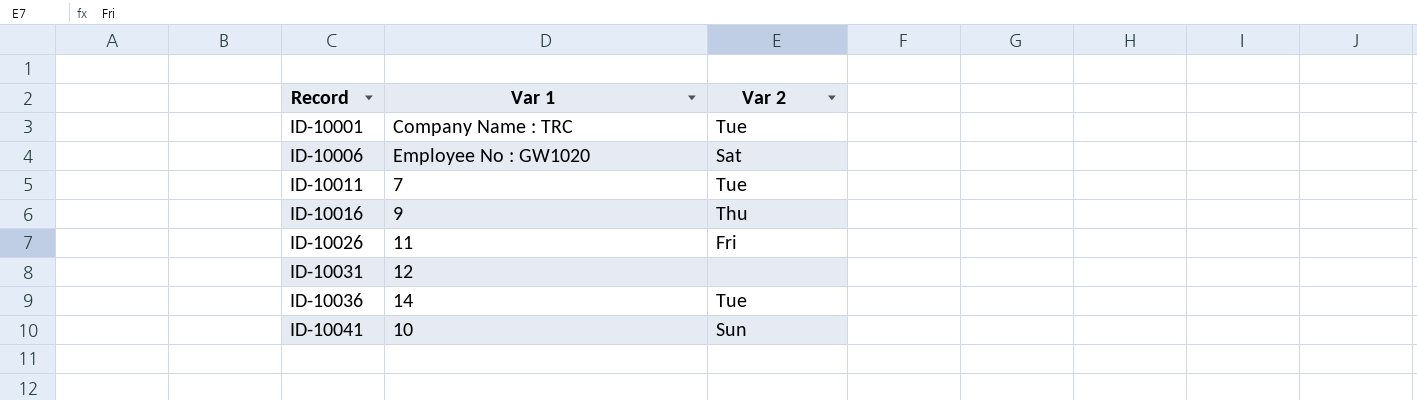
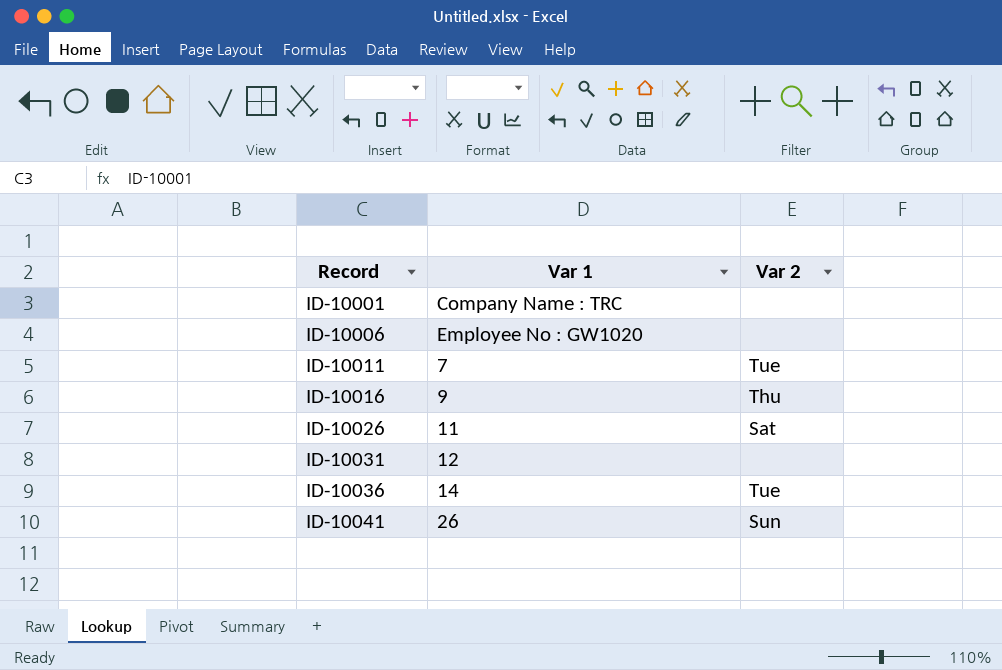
ID-10001 | Var 2: Tue -> none
ID-10006 | Var 2: Sat -> none
ID-10026 | Var 2: Fri -> Sat
ID-10041 | Var 1: 10 -> 26

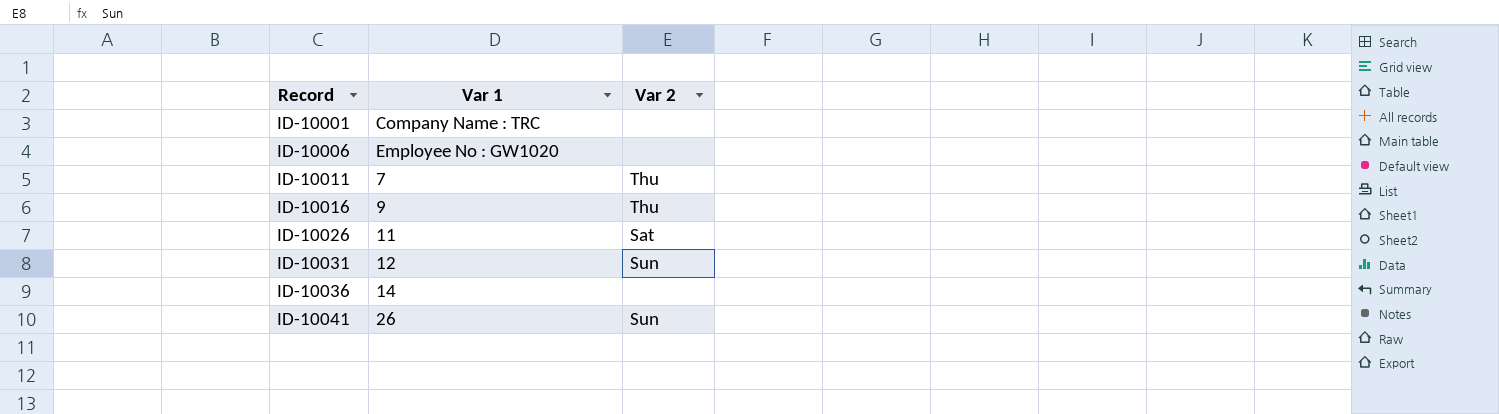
ID-10011 | Var 2: Tue -> Thu
ID-10031 | Var 2: none -> Sun
ID-10036 | Var 2: Tue -> none

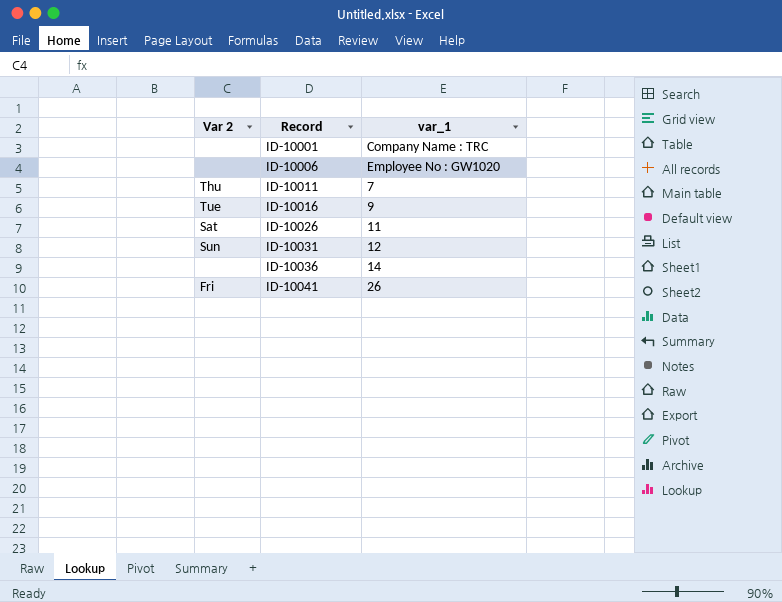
column Var 2 | position: 3 -> 1
column name: Var 1 -> var_1
ID-10016 | Var 2: Thu -> Tue
ID-10041 | Var 2: Sun -> Fri

